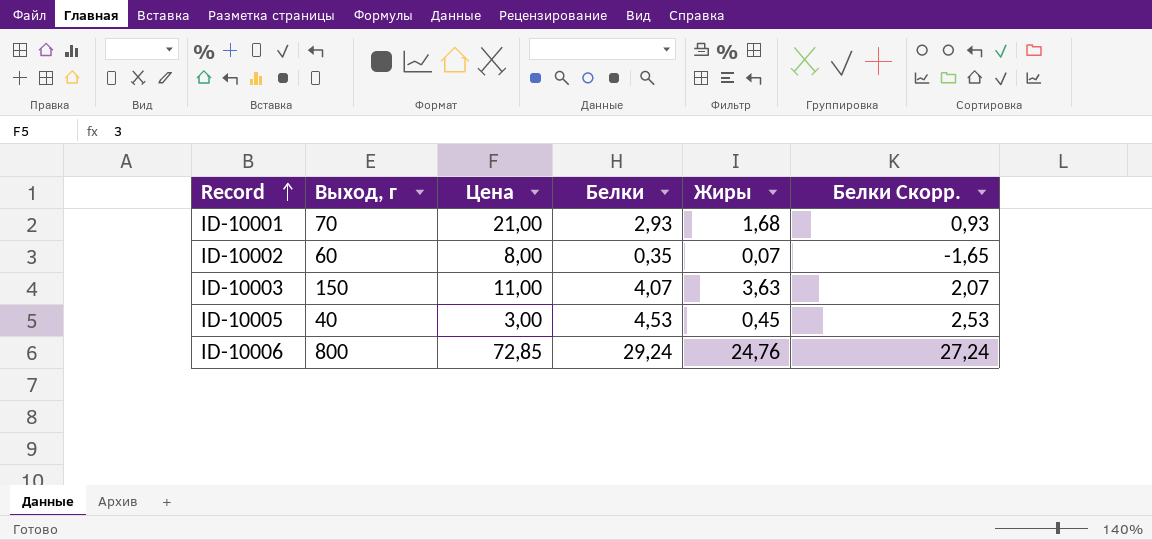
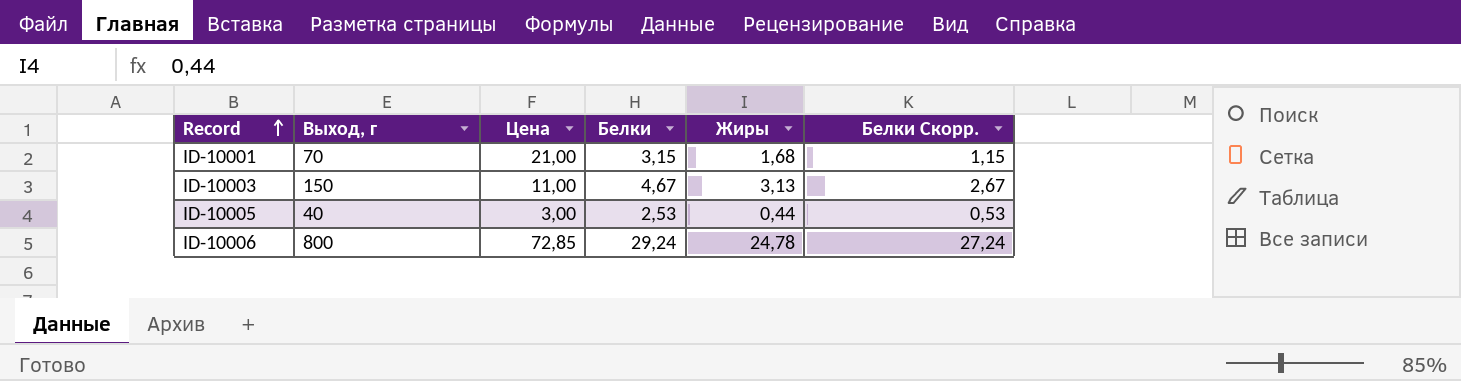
row ID-10002: 60 | 8,00 | 0,35 | 0,07 | -1,65 -> none
ID-10001 | Белки: 2,93 -> 3,15
ID-10001 | Белки Скорр.: 0,93 -> 1,15
ID-10003 | Белки: 4,07 -> 4,67
ID-10003 | Жиры: 3,63 -> 3,13
ID-10003 | Белки Скорр.: 2,07 -> 2,67
ID-10005 | Белки: 4,53 -> 2,53
ID-10005 | Жиры: 0,45 -> 0,44
ID-10005 | Белки Скорр.: 2,53 -> 0,53
ID-10006 | Жиры: 24,76 -> 24,78

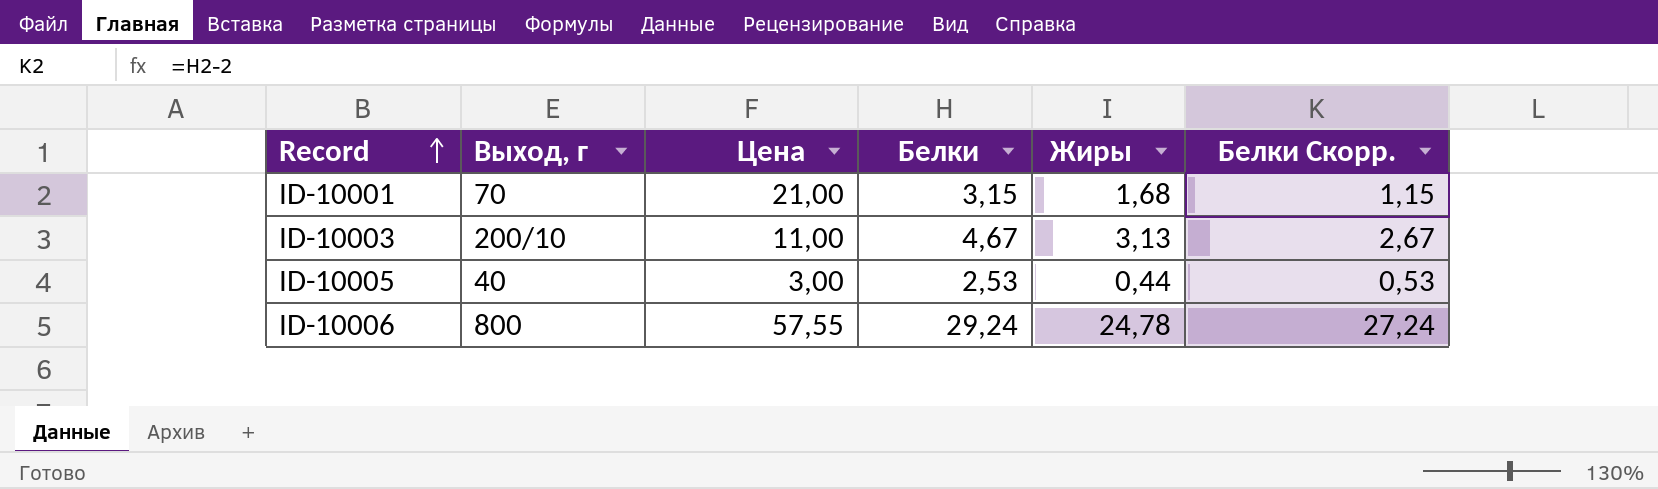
ID-10003 | Выход, г: 150 -> 200/10
ID-10006 | Цена: 72,85 -> 57,55

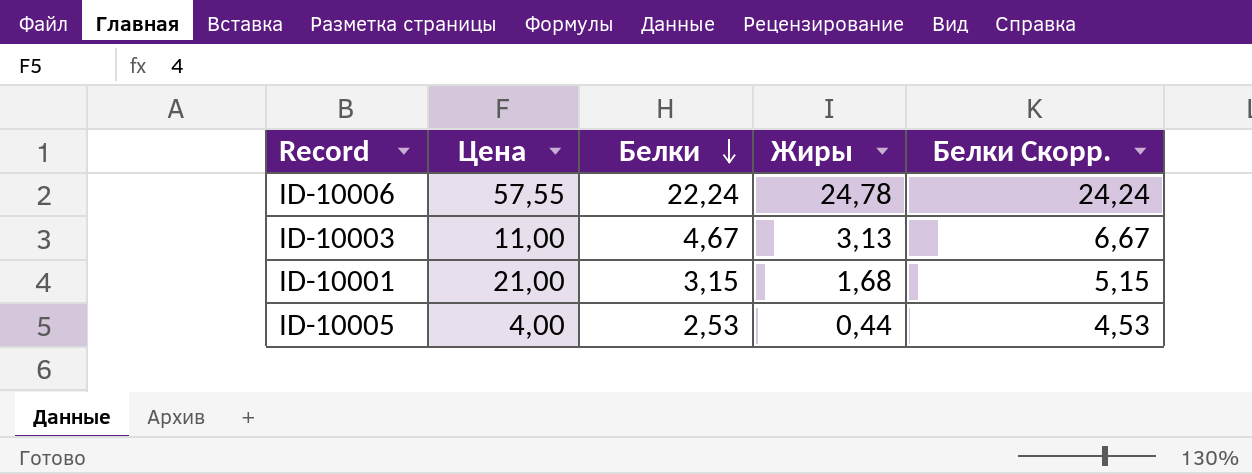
row order: Record ascending -> Белки descending
column Выход, г | position: 2 -> none
column Белки Скорр. | formula: [Белки] - 2 -> [Белки] + 2
ID-10006 | Белки: 29,24 -> 22,24
ID-10005 | Цена: 3,00 -> 4,00

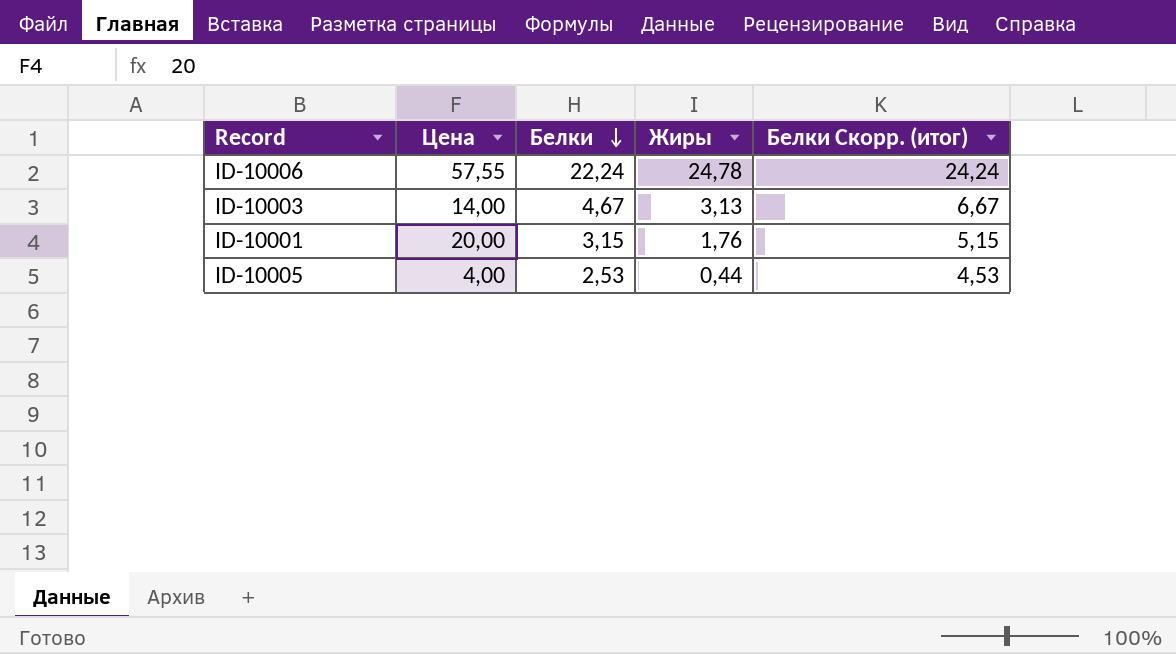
column name: Белки Скорр. -> Белки Скорр. (итог)
ID-10003 | Цена: 11,00 -> 14,00
ID-10001 | Цена: 21,00 -> 20,00
ID-10001 | Жиры: 1,68 -> 1,76

